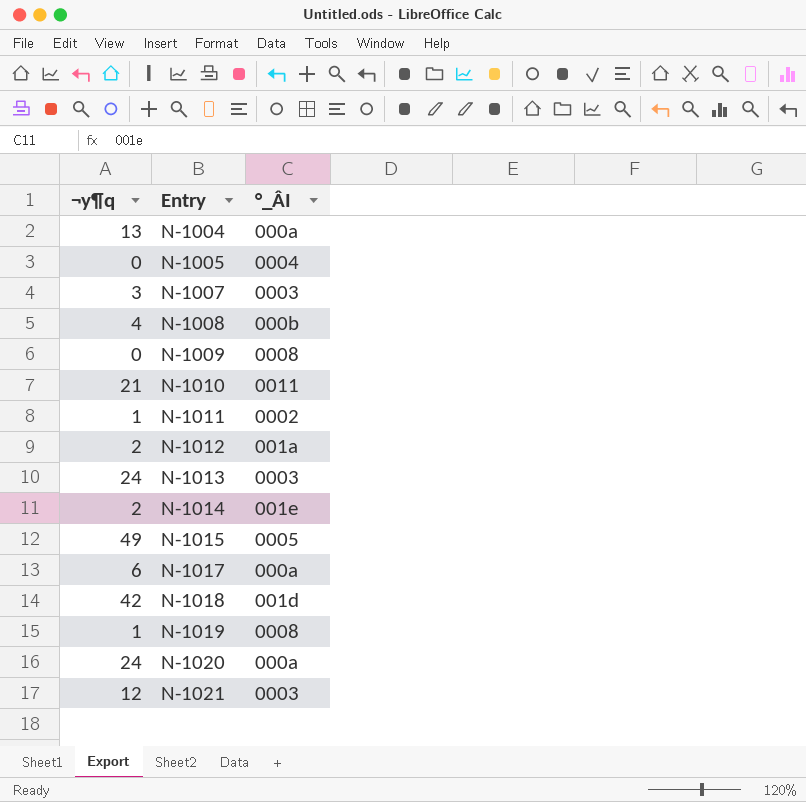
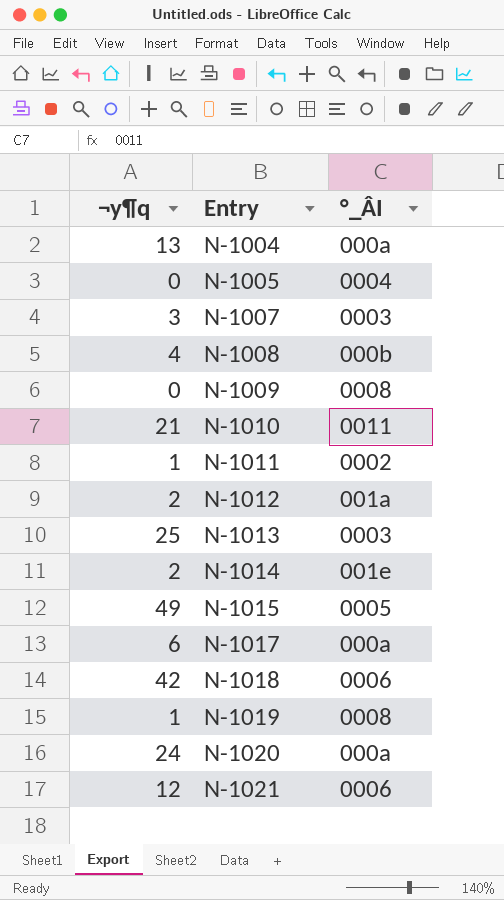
N-1013 | ¬y¶q: 24 -> 25
N-1018 | °_ÂI: 001d -> 0006
N-1021 | °_ÂI: 0003 -> 0006

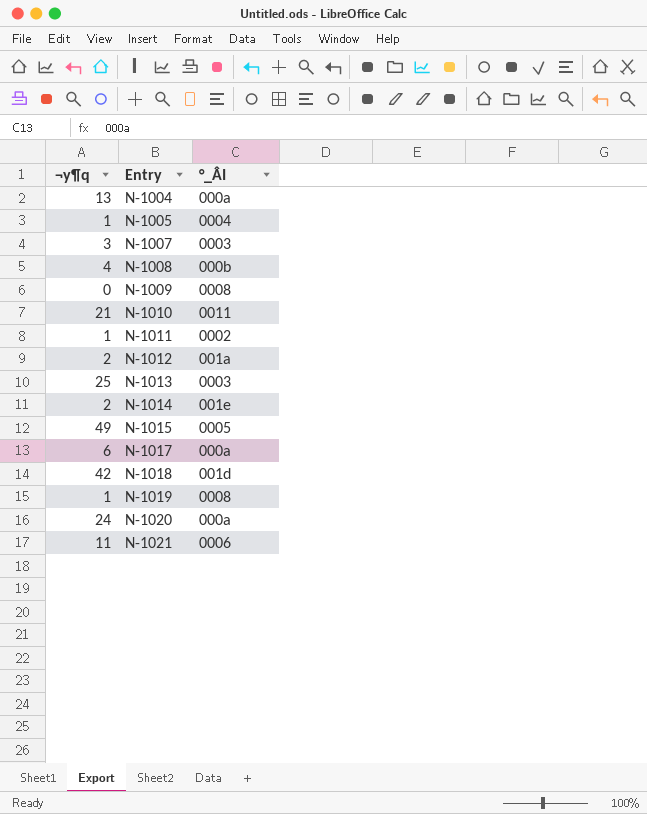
N-1005 | ¬y¶q: 0 -> 1
N-1018 | °_ÂI: 0006 -> 001d
N-1021 | ¬y¶q: 12 -> 11

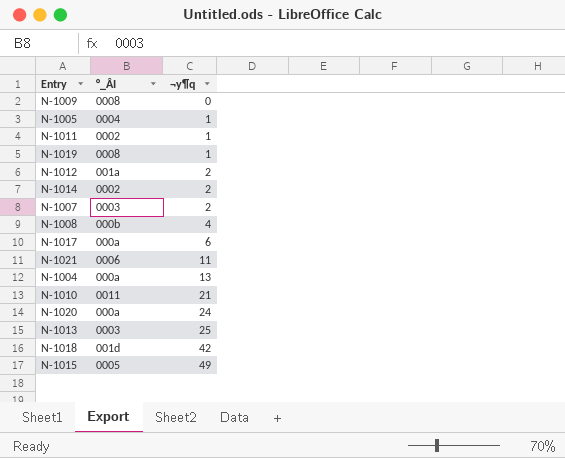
row order: Entry ascending -> ¬y¶q ascending
column ¬y¶q | position: 1 -> 3
N-1014 | °_ÂI: 001e -> 0002
N-1007 | ¬y¶q: 3 -> 2

